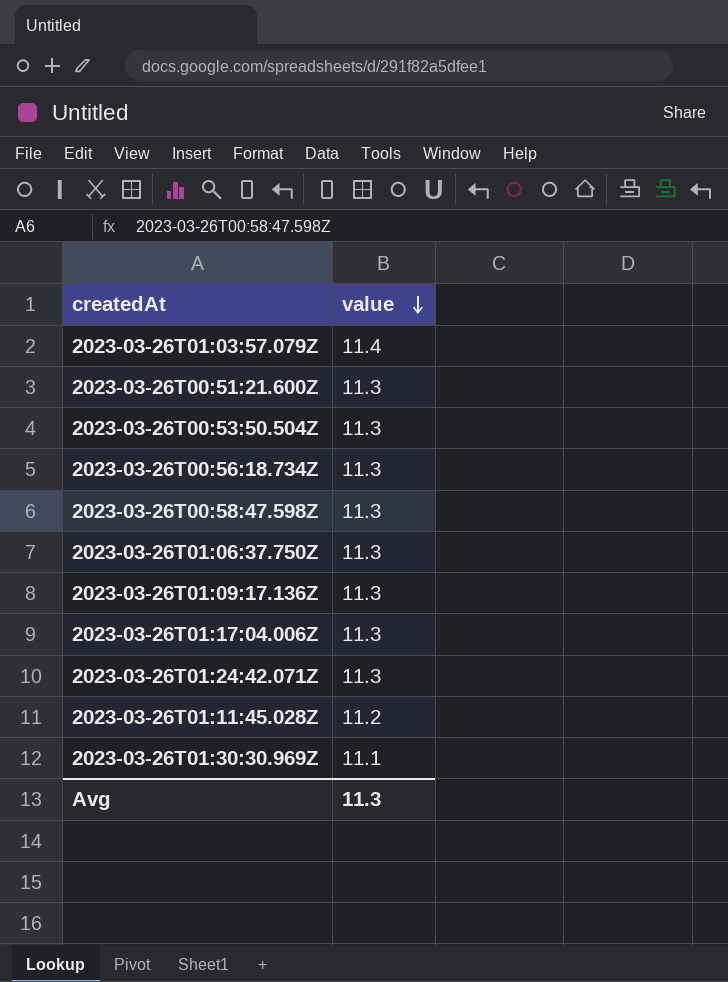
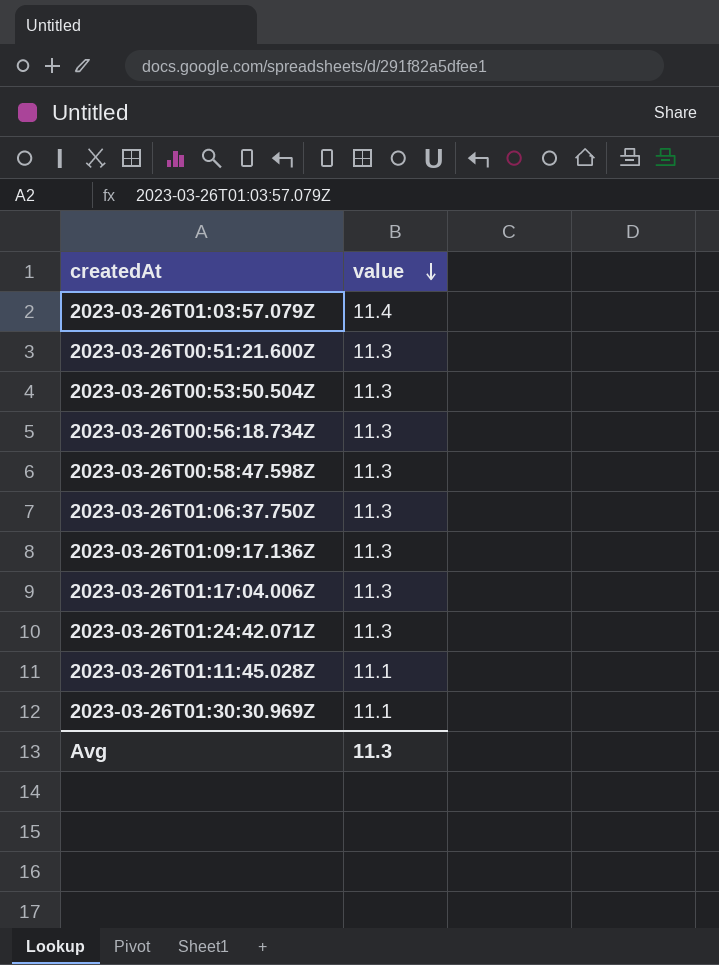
2023-03-26T01:11:45.028Z | value: 11.2 -> 11.1

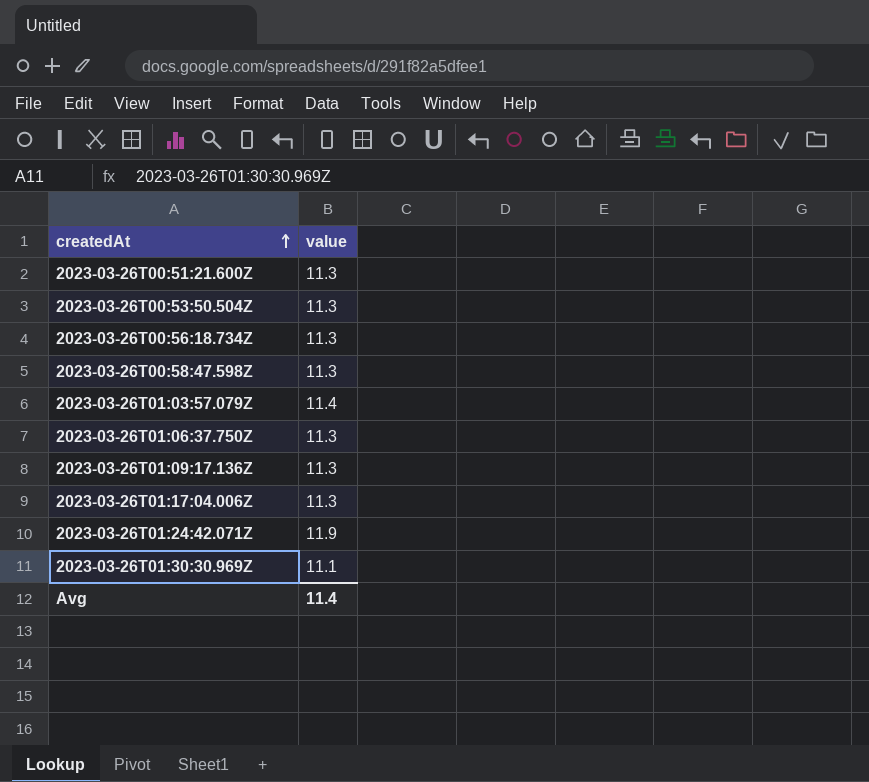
row order: value descending -> createdAt ascending
row 2023-03-26T01:11:45.028Z: 11.1 -> none
2023-03-26T01:24:42.071Z | value: 11.3 -> 11.9
Avg | value: 11.3 -> 11.4

